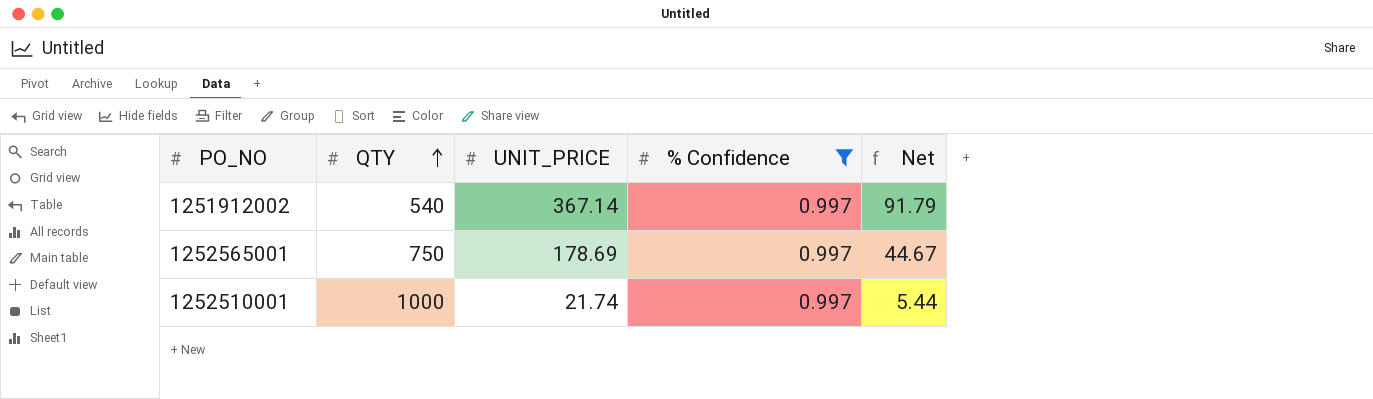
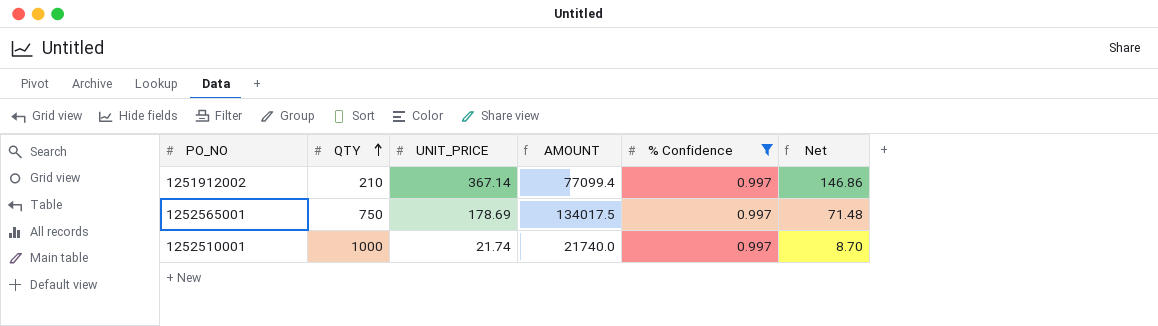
column AMOUNT | formula: none -> [QTY] * [UNIT_PRICE]
column Net | formula: [UNIT_PRICE] * 0.25 -> [UNIT_PRICE] * 0.4
1251912002 | QTY: 540 -> 210

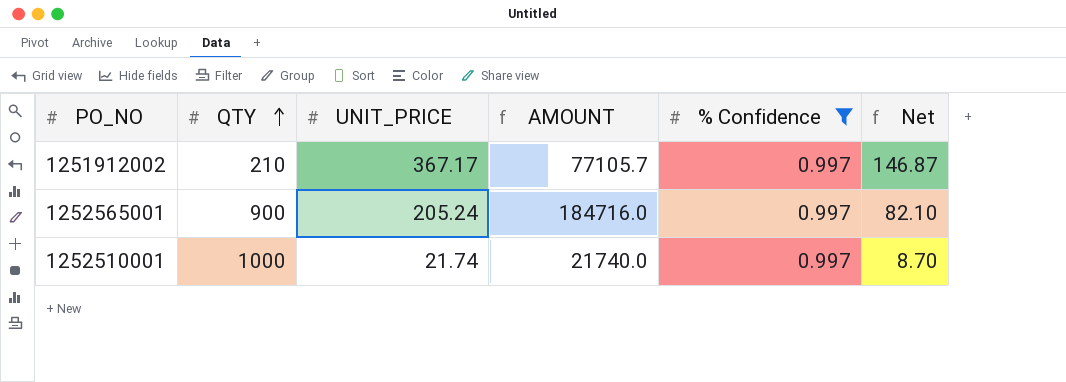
1251912002 | UNIT_PRICE: 367.14 -> 367.17
1251912002 | AMOUNT: 77099.4 -> 77105.7
1251912002 | Net: 146.86 -> 146.87
1252565001 | QTY: 750 -> 900
1252565001 | UNIT_PRICE: 178.69 -> 205.24
1252565001 | AMOUNT: 134017.5 -> 184716.0
1252565001 | Net: 71.48 -> 82.10

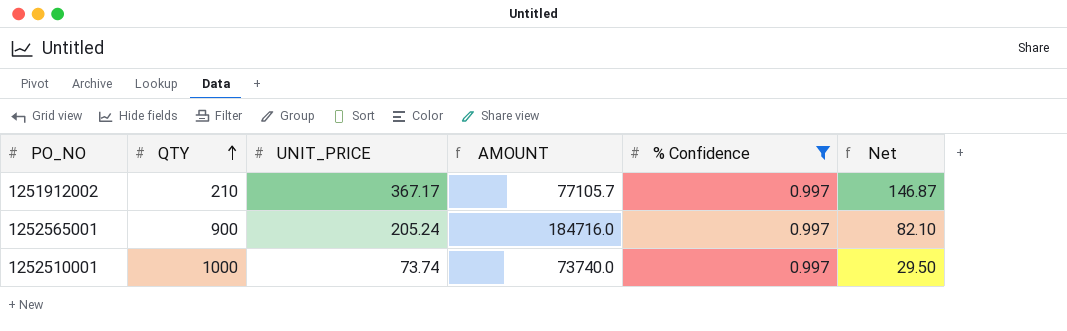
1252510001 | UNIT_PRICE: 21.74 -> 73.74
1252510001 | AMOUNT: 21740.0 -> 73740.0
1252510001 | Net: 8.70 -> 29.50

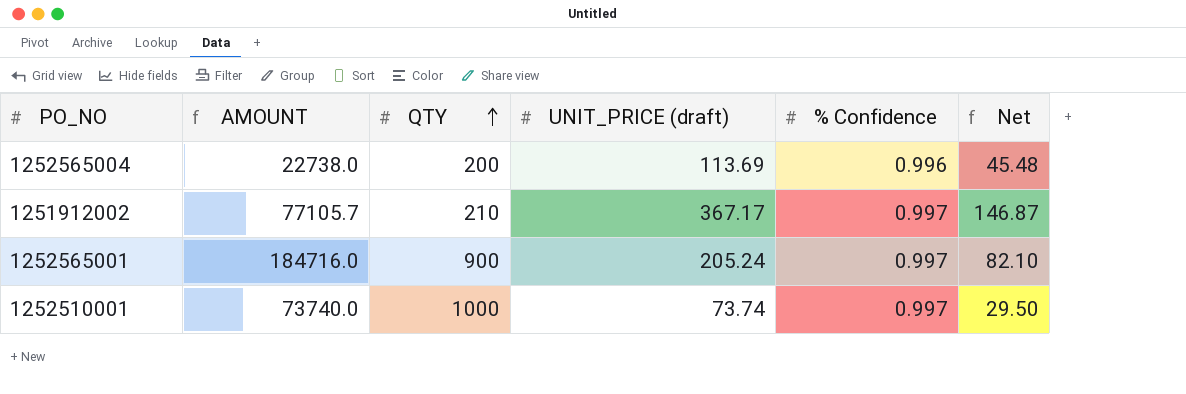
filter: % Confidence = 0.997 -> none
column AMOUNT | position: 4 -> 2
column name: UNIT_PRICE -> UNIT_PRICE (draft)

